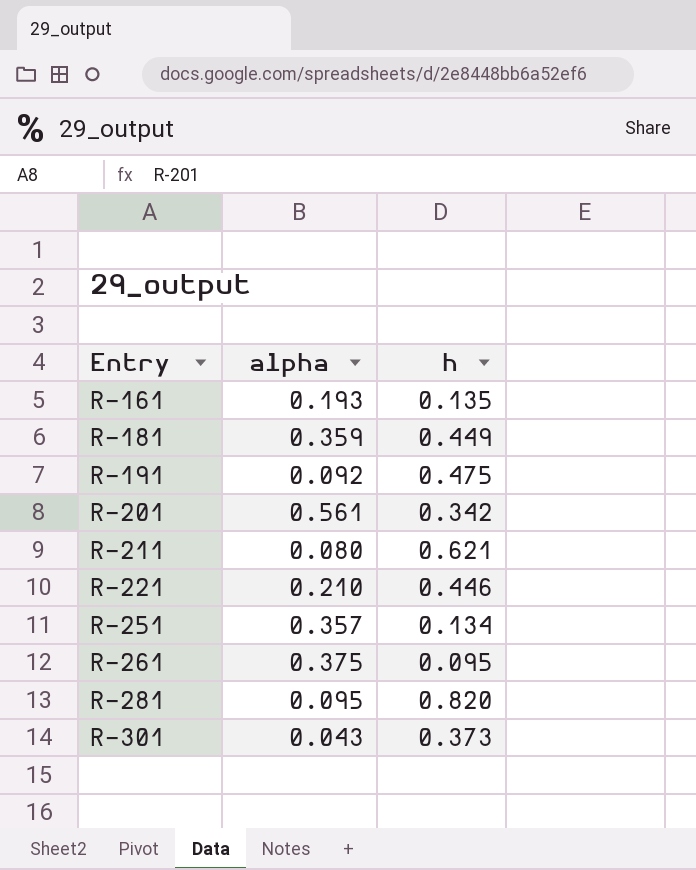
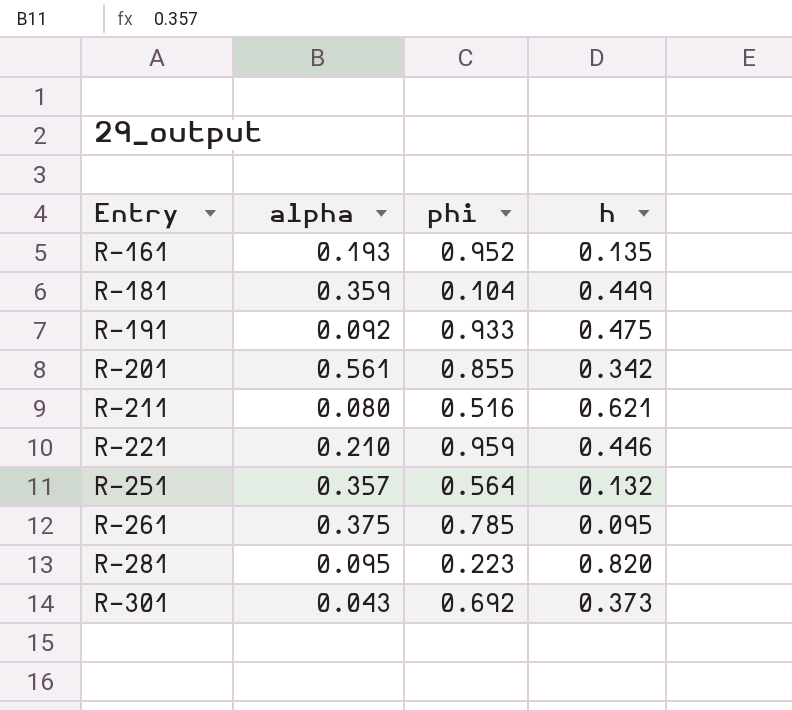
column phi | position: none -> 3
R-251 | h: 0.134 -> 0.132

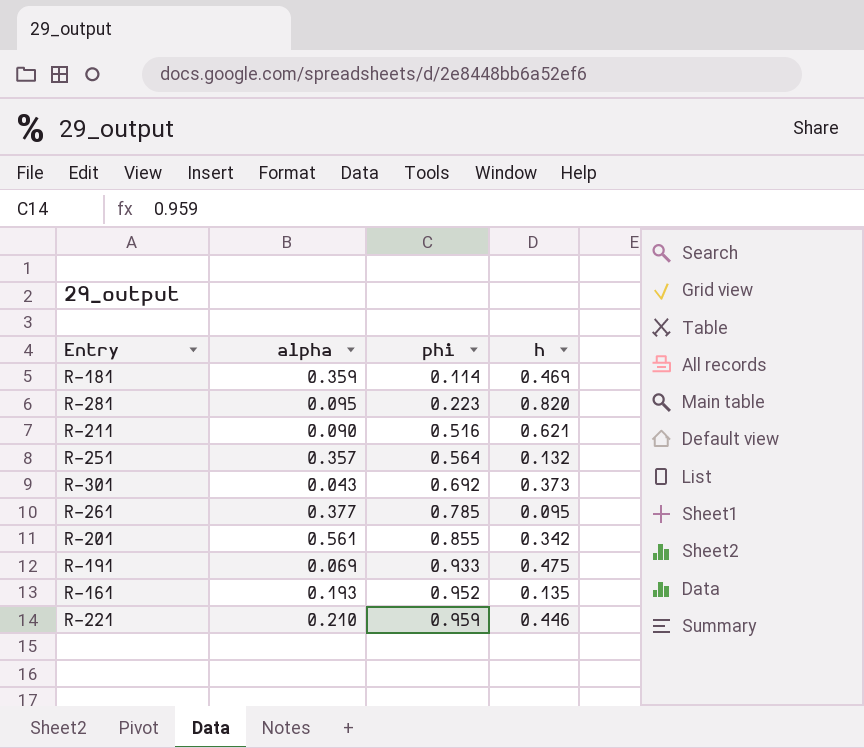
row order: Entry ascending -> phi ascending
R-181 | phi: 0.104 -> 0.114
R-181 | h: 0.449 -> 0.469
R-211 | alpha: 0.080 -> 0.090
R-261 | alpha: 0.375 -> 0.377
R-191 | alpha: 0.092 -> 0.069

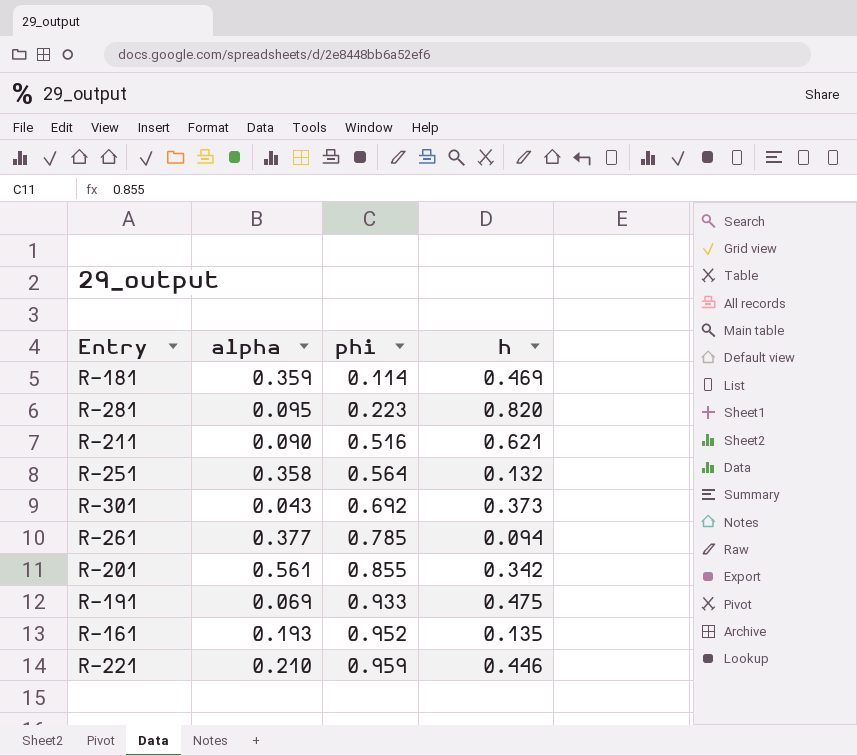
R-251 | alpha: 0.357 -> 0.358
R-261 | h: 0.095 -> 0.094

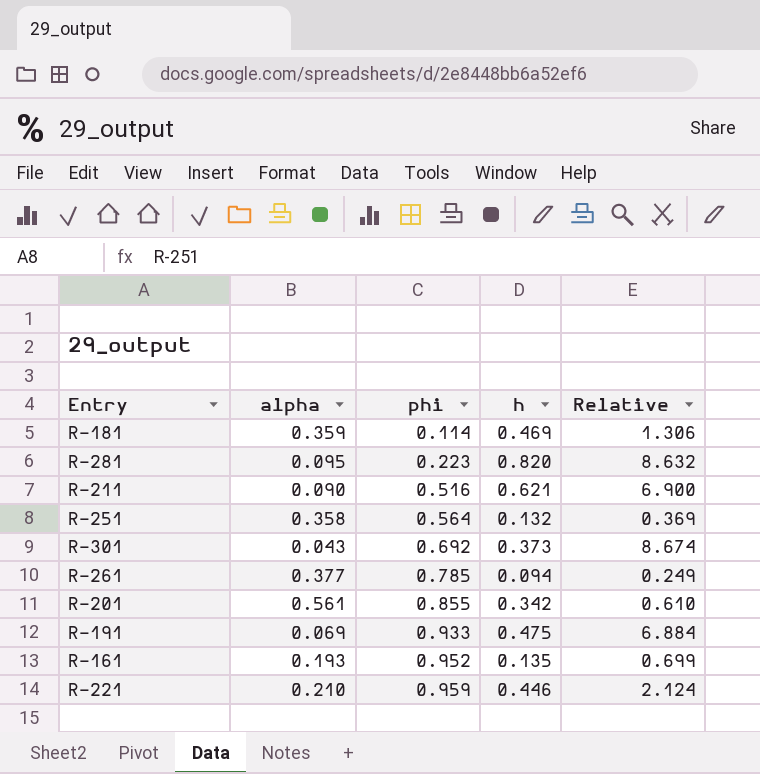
column Relative | formula: none -> [h] / [alpha]

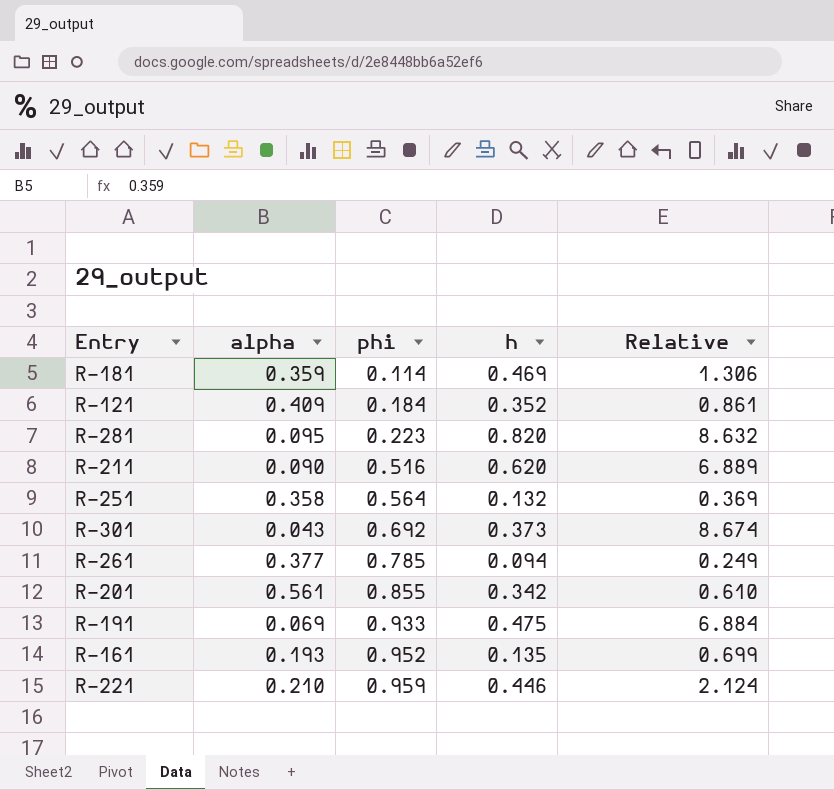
row R-121: none -> 0.409 | 0.184 | 0.352 | 0.861
R-211 | h: 0.621 -> 0.620
R-211 | Relative: 6.900 -> 6.889

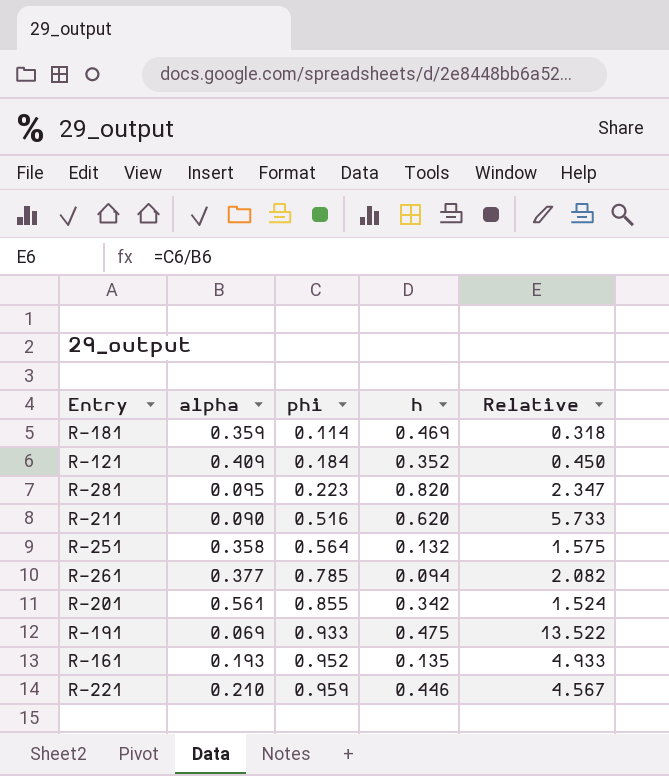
column Relative | formula: [h] / [alpha] -> [phi] / [alpha]
row R-301: 0.043 | 0.692 | 0.373 | 8.674 -> none

